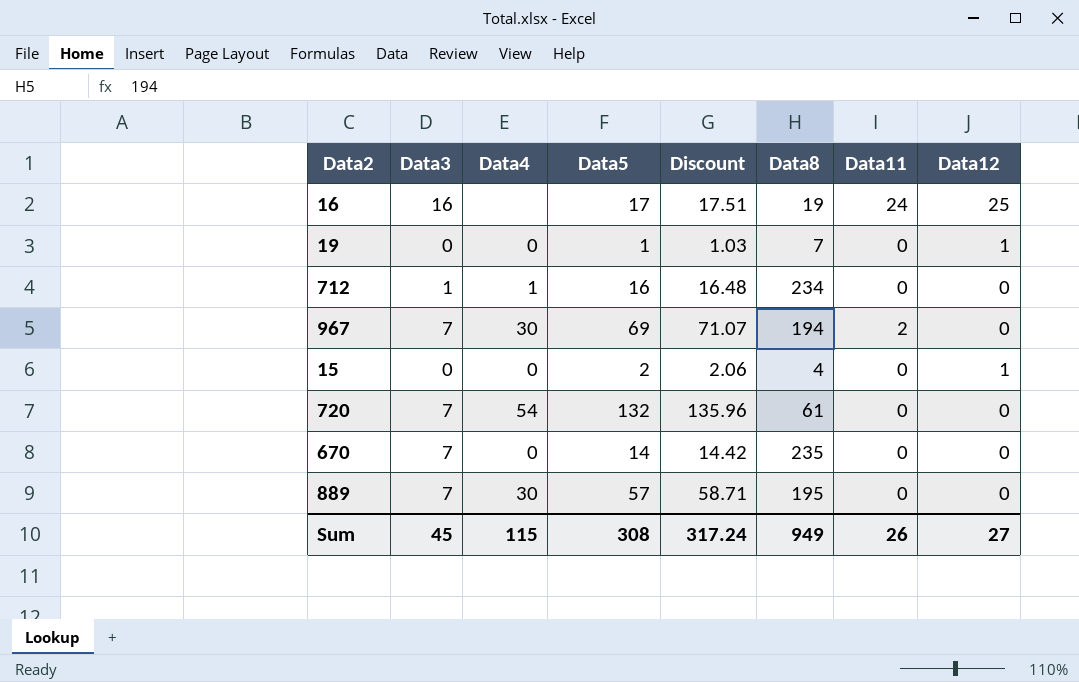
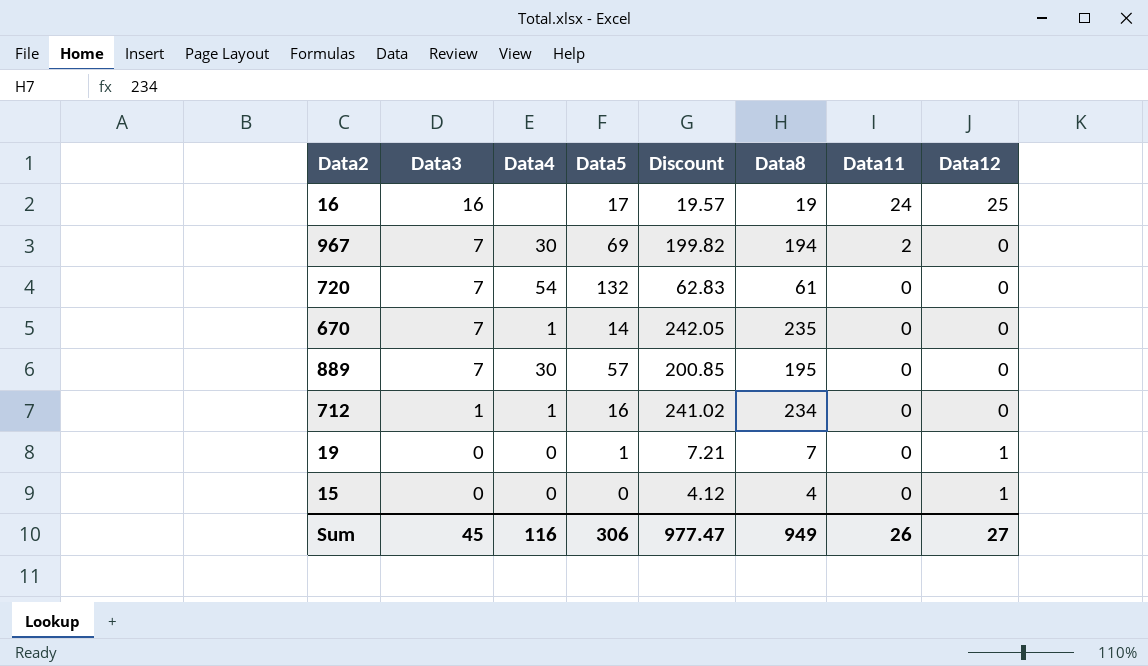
row order: none -> Data3 descending
column Discount | formula: [Data5] * 1.03 -> [Data8] * 1.03
670 | Data4: 0 -> 1
15 | Data5: 2 -> 0
Sum | Data4: 115 -> 116
Sum | Data5: 308 -> 306
Sum | Discount: 317.24 -> 977.47

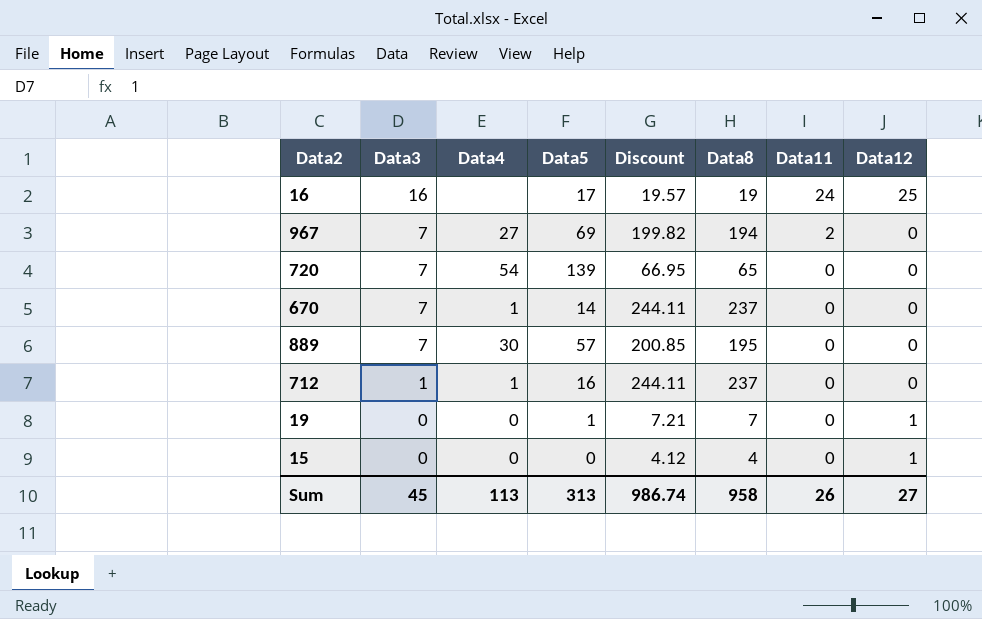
967 | Data4: 30 -> 27
720 | Data5: 132 -> 139
720 | Discount: 62.83 -> 66.95
720 | Data8: 61 -> 65
670 | Discount: 242.05 -> 244.11
670 | Data8: 235 -> 237
712 | Discount: 241.02 -> 244.11
712 | Data8: 234 -> 237
Sum | Data4: 116 -> 113
Sum | Data5: 306 -> 313
Sum | Discount: 977.47 -> 986.74
Sum | Data8: 949 -> 958

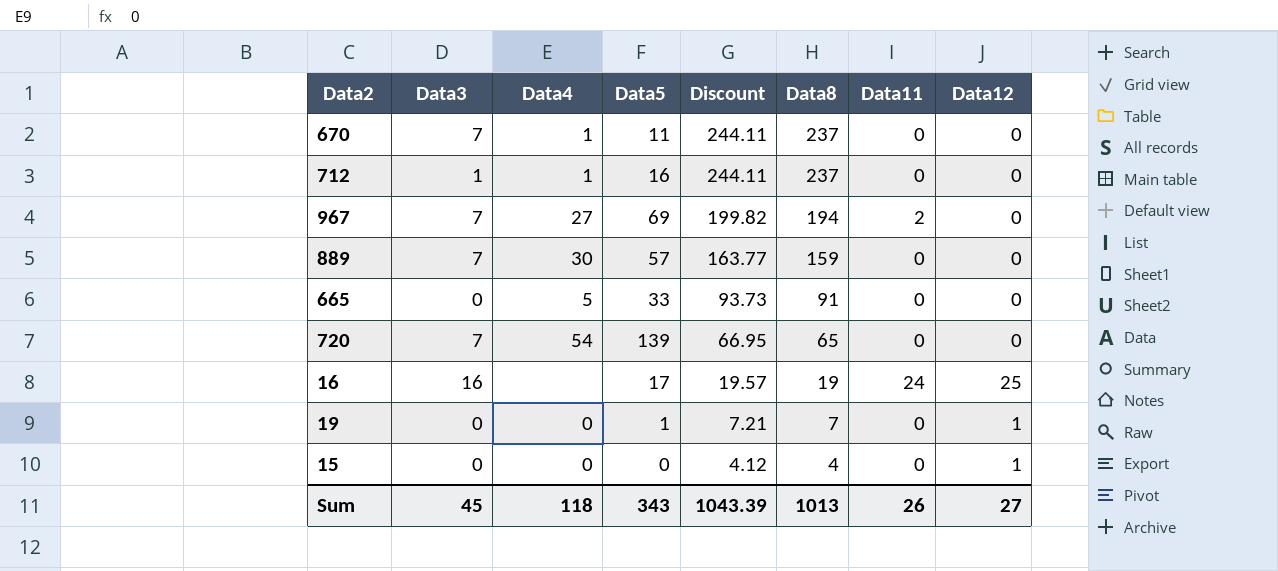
row order: Data3 descending -> Discount descending
670 | Data5: 14 -> 11
889 | Discount: 200.85 -> 163.77
889 | Data8: 195 -> 159
row 665: none -> 0 | 5 | 33 | 93.73 | 91 | 0 | 0
Sum | Data4: 113 -> 118
Sum | Data5: 313 -> 343
Sum | Discount: 986.74 -> 1043.39
Sum | Data8: 958 -> 1013

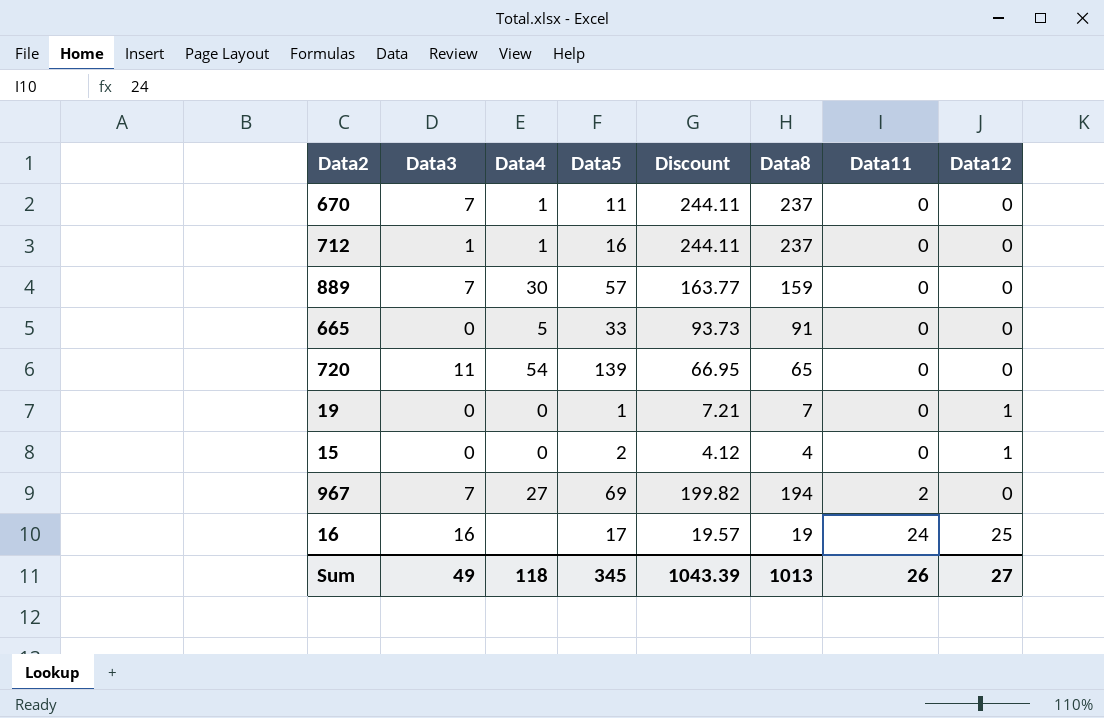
row order: Discount descending -> Data11 ascending
720 | Data3: 7 -> 11
15 | Data5: 0 -> 2
Sum | Data3: 45 -> 49
Sum | Data5: 343 -> 345

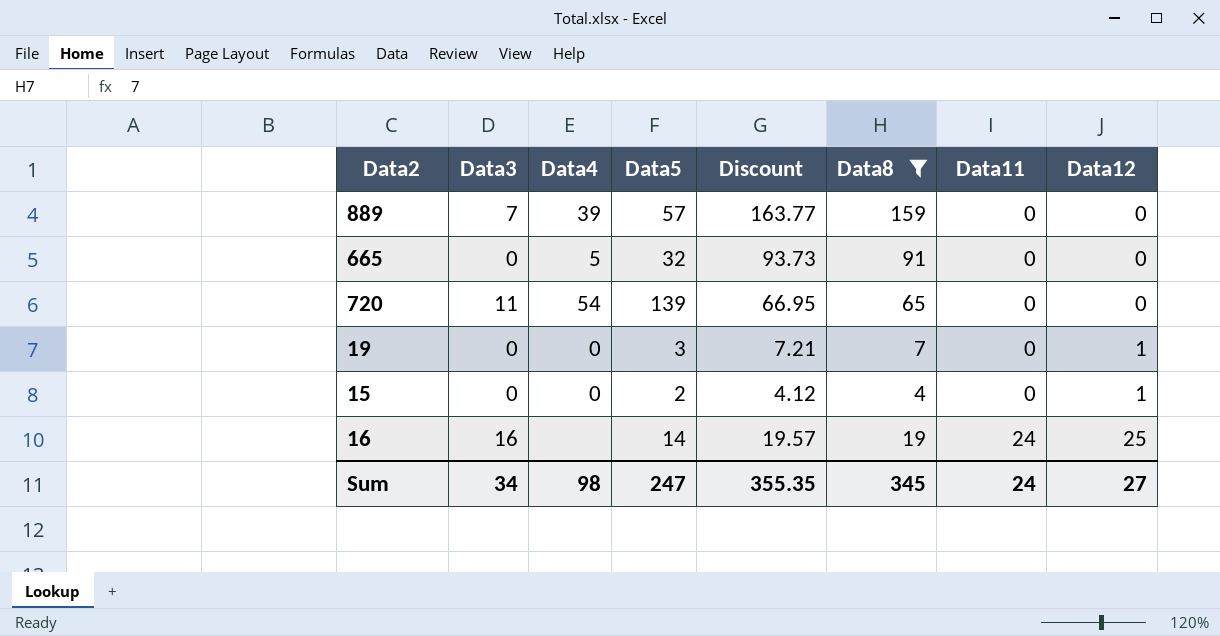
filter: none -> Data8 <= 159
889 | Data4: 30 -> 39
665 | Data5: 33 -> 32
19 | Data5: 1 -> 3
16 | Data5: 17 -> 14
Sum | Data3: 49 -> 34
Sum | Data4: 118 -> 98
Sum | Data5: 345 -> 247
Sum | Discount: 1043.39 -> 355.35
Sum | Data8: 1013 -> 345
Sum | Data11: 26 -> 24

